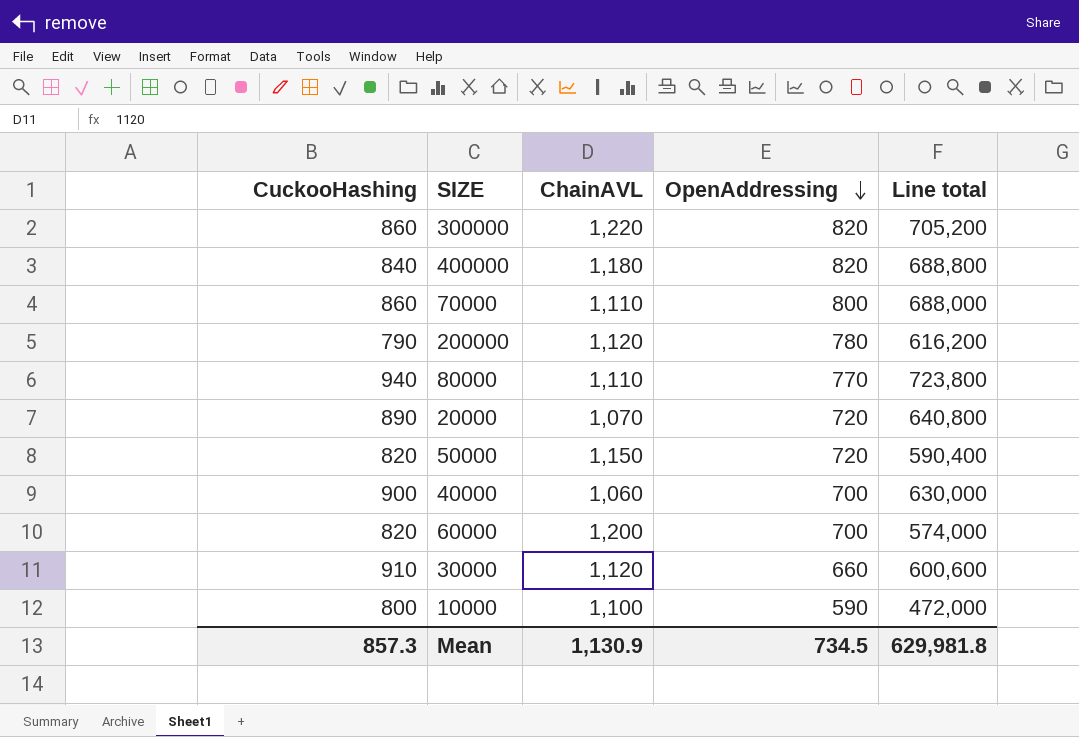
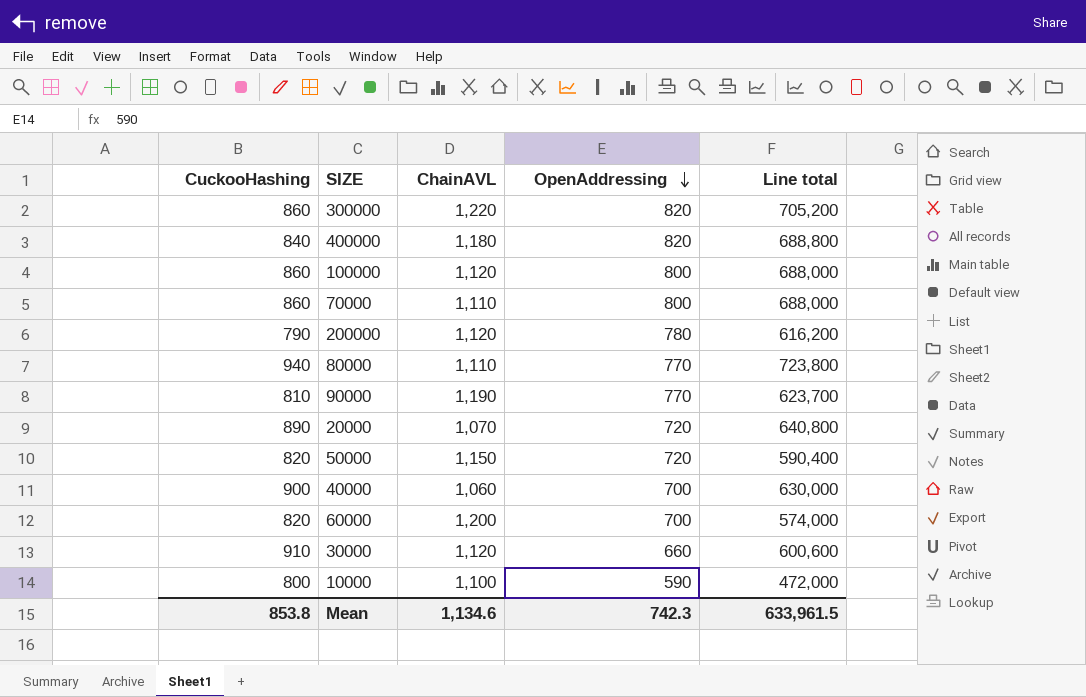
row 100000: none -> 860 | 1,120 | 800 | 688,000
row 90000: none -> 810 | 1,190 | 770 | 623,700
Mean | CuckooHashing: 857.3 -> 853.8
Mean | ChainAVL: 1,130.9 -> 1,134.6
Mean | OpenAddressing: 734.5 -> 742.3
Mean | Line total: 629,981.8 -> 633,961.5

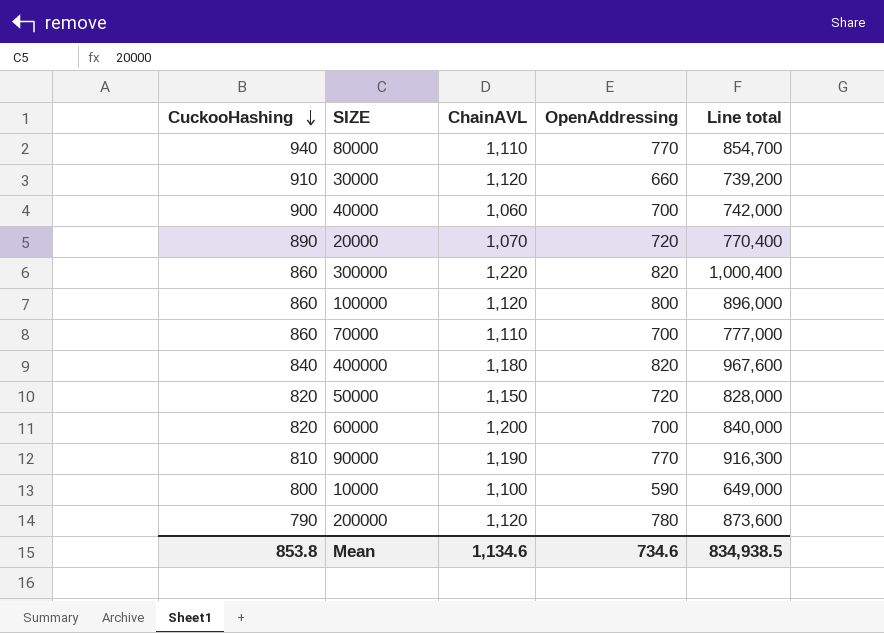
row order: OpenAddressing descending -> CuckooHashing descending
column Line total | formula: [CuckooHashing] * [OpenAddressing] -> [ChainAVL] * [OpenAddressing]
70000 | OpenAddressing: 800 -> 700
Mean | OpenAddressing: 742.3 -> 734.6
Mean | Line total: 633,961.5 -> 834,938.5

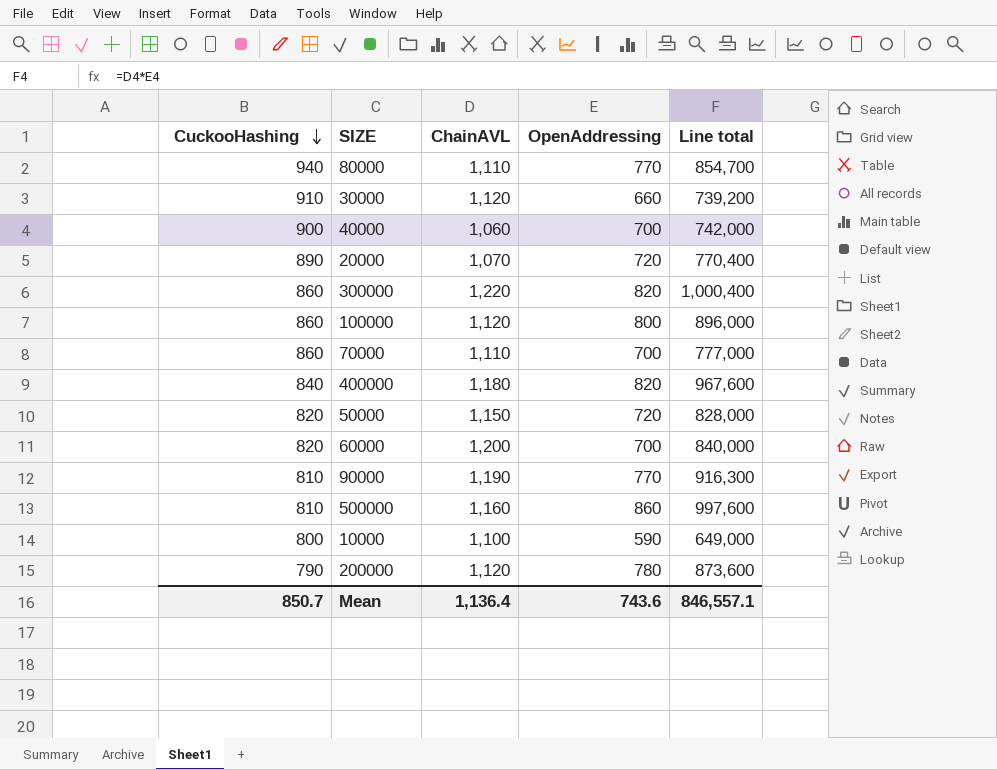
row 500000: none -> 810 | 1,160 | 860 | 997,600
Mean | CuckooHashing: 853.8 -> 850.7
Mean | ChainAVL: 1,134.6 -> 1,136.4
Mean | OpenAddressing: 734.6 -> 743.6
Mean | Line total: 834,938.5 -> 846,557.1

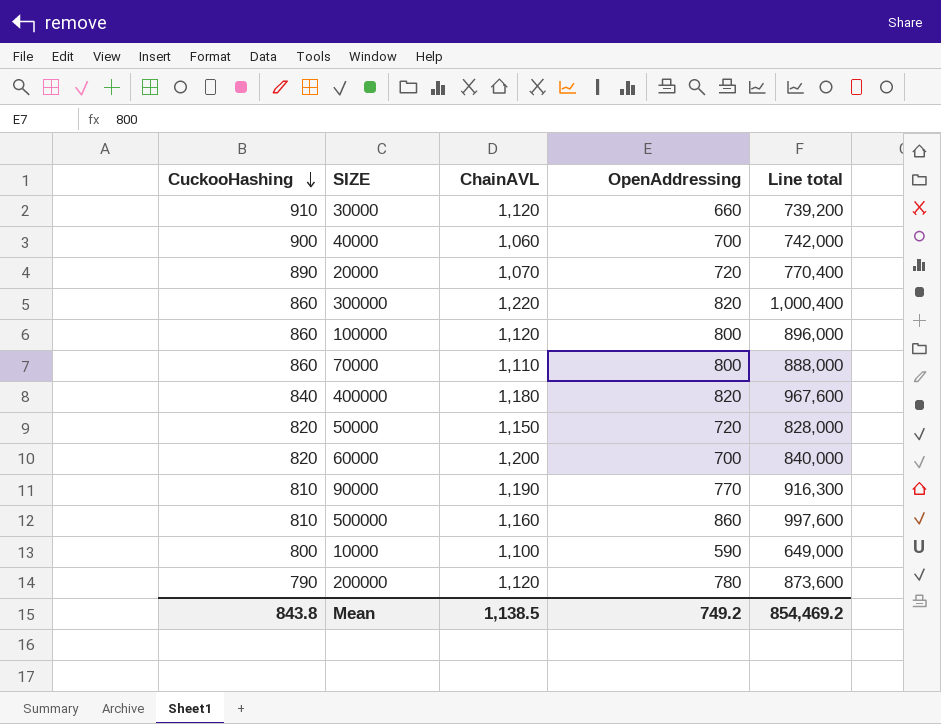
row 80000: 940 | 1,110 | 770 | 854,700 -> none
70000 | OpenAddressing: 700 -> 800
70000 | Line total: 777,000 -> 888,000
Mean | CuckooHashing: 850.7 -> 843.8
Mean | ChainAVL: 1,136.4 -> 1,138.5
Mean | OpenAddressing: 743.6 -> 749.2
Mean | Line total: 846,557.1 -> 854,469.2

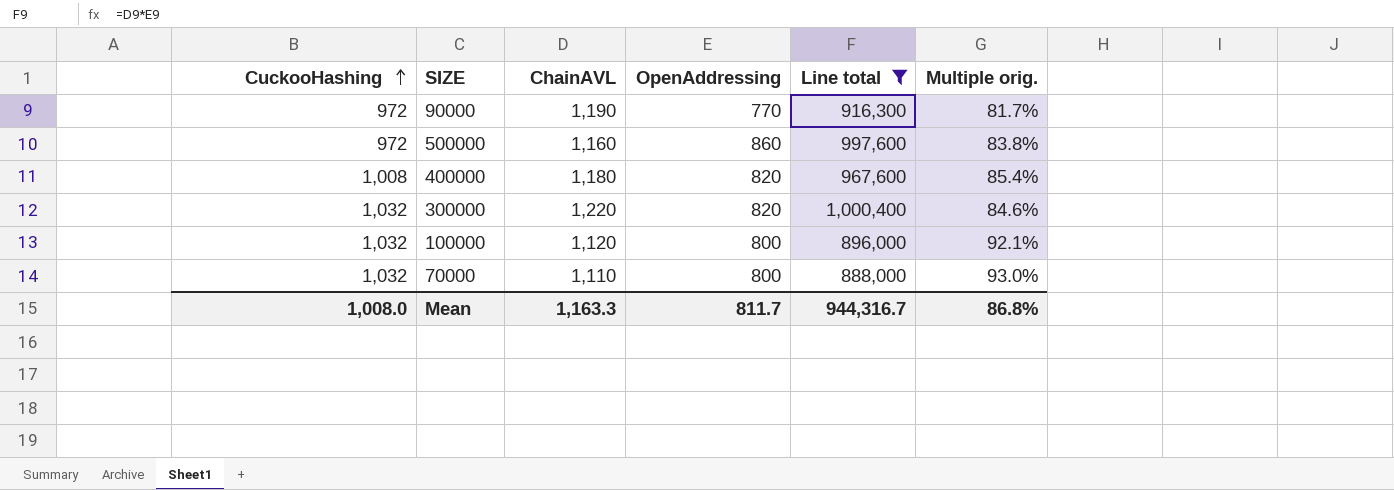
filter: none -> Line total >= 888,000
row order: CuckooHashing descending -> CuckooHashing ascending
column Multiple orig. | formula: none -> [CuckooHashing] / [ChainAVL]
90000 | CuckooHashing: 810 -> 972
500000 | CuckooHashing: 810 -> 972
400000 | CuckooHashing: 840 -> 1,008
300000 | CuckooHashing: 860 -> 1,032
100000 | CuckooHashing: 860 -> 1,032
70000 | CuckooHashing: 860 -> 1,032
Mean | CuckooHashing: 843.8 -> 1,008.0
Mean | ChainAVL: 1,138.5 -> 1,163.3
Mean | OpenAddressing: 749.2 -> 811.7
Mean | Line total: 854,469.2 -> 944,316.7

